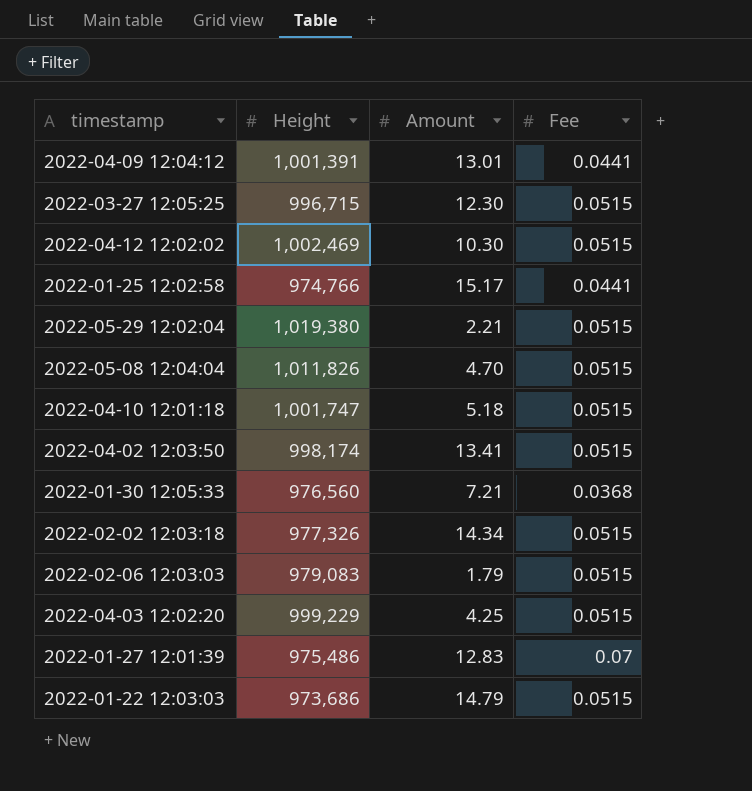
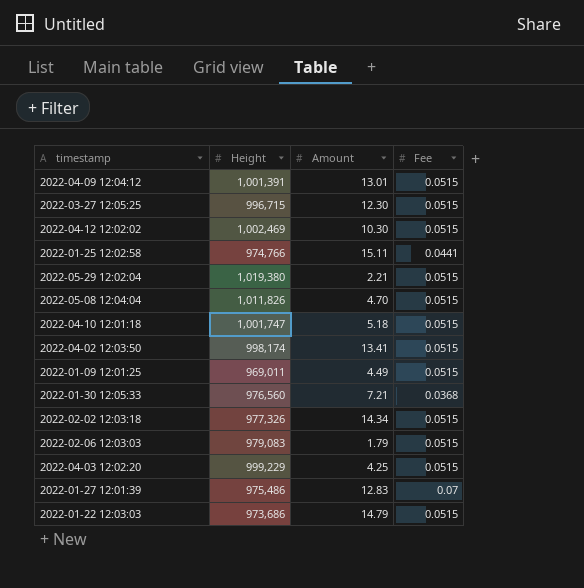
2022-04-09 12:04:12 | Fee: 0.0441 -> 0.0515
2022-01-25 12:02:58 | Amount: 15.17 -> 15.11
row 2022-01-09 12:01:25: none -> 969,011 | 4.49 | 0.0515

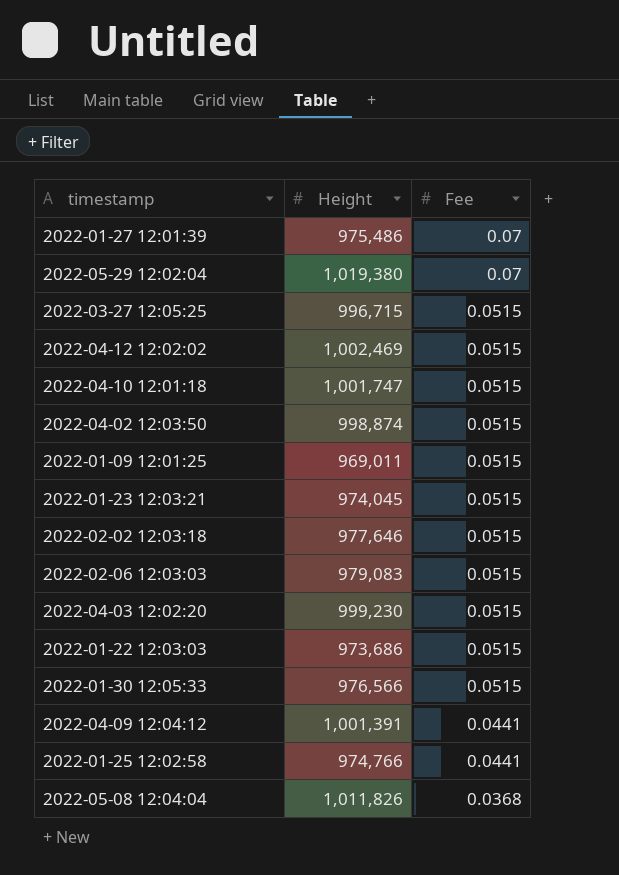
row order: none -> Fee descending
column Amount | position: 3 -> none
2022-05-29 12:02:04 | Fee: 0.0515 -> 0.07
2022-04-02 12:03:50 | Height: 998,174 -> 998,874
row 2022-01-23 12:03:21: none -> 974,045 | 0.0515
2022-02-02 12:03:18 | Height: 977,326 -> 977,646
2022-04-03 12:02:20 | Height: 999,229 -> 999,230
2022-01-30 12:05:33 | Height: 976,560 -> 976,566
2022-01-30 12:05:33 | Fee: 0.0368 -> 0.0515
2022-04-09 12:04:12 | Fee: 0.0515 -> 0.0441
2022-05-08 12:04:04 | Fee: 0.0515 -> 0.0368

